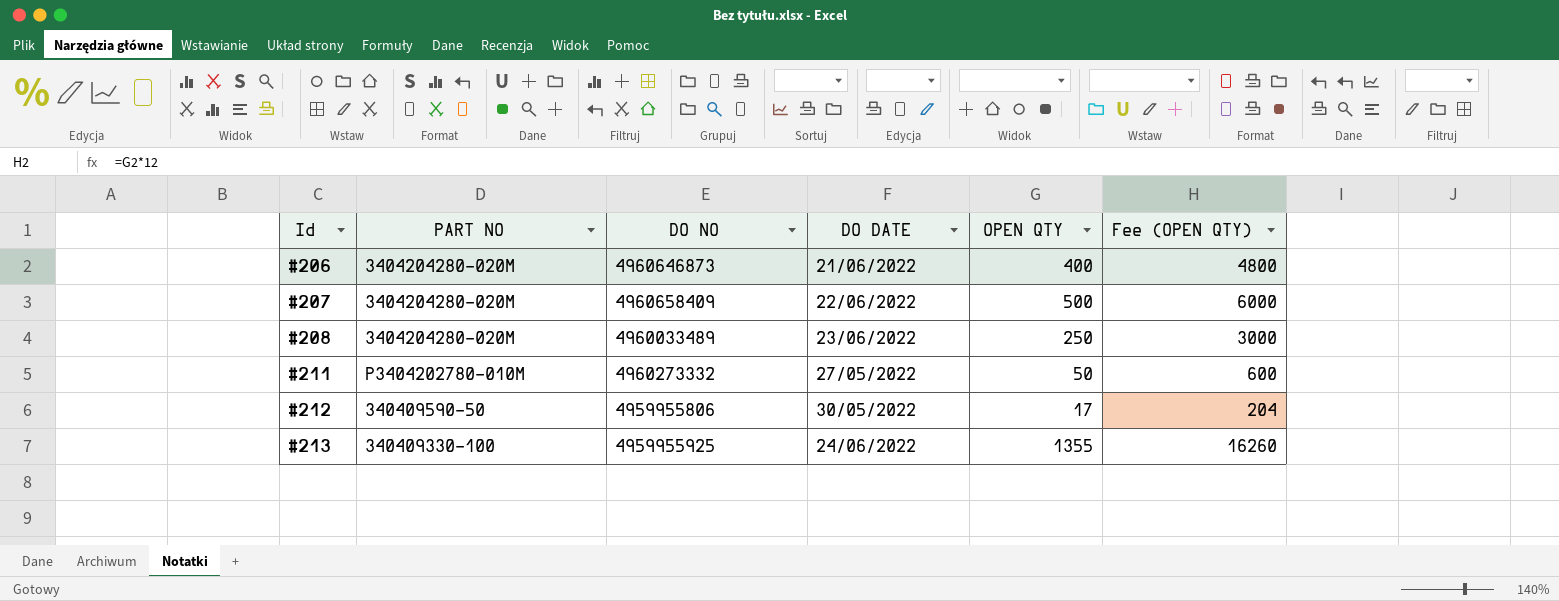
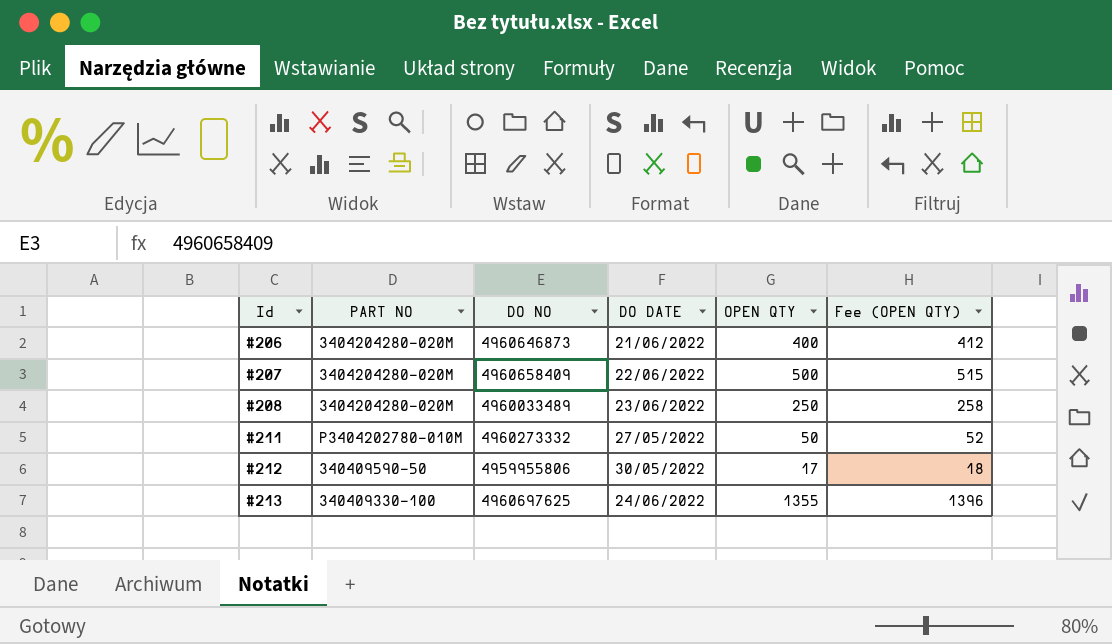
column Fee (OPEN QTY) | formula: [OPEN QTY] * 12 -> [OPEN QTY] * 1.03
#213 | DO NO: 4959955925 -> 4960697625

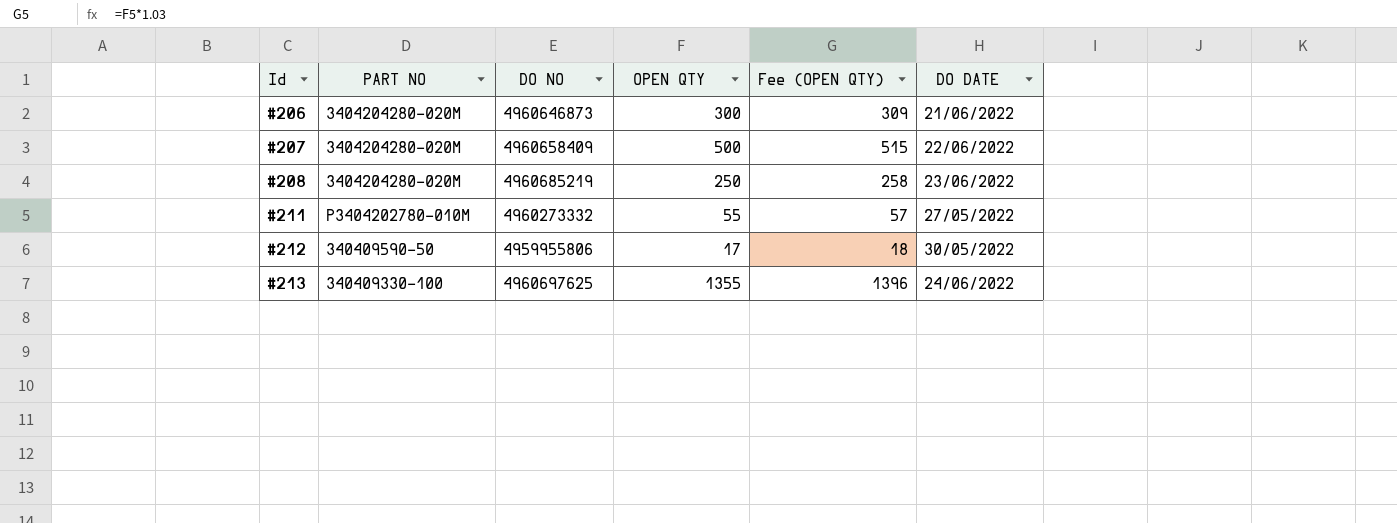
column DO DATE | position: 4 -> 6
#206 | OPEN QTY: 400 -> 300
#206 | Fee (OPEN QTY): 412 -> 309
#208 | DO NO: 4960033489 -> 4960685219
#211 | OPEN QTY: 50 -> 55
#211 | Fee (OPEN QTY): 52 -> 57

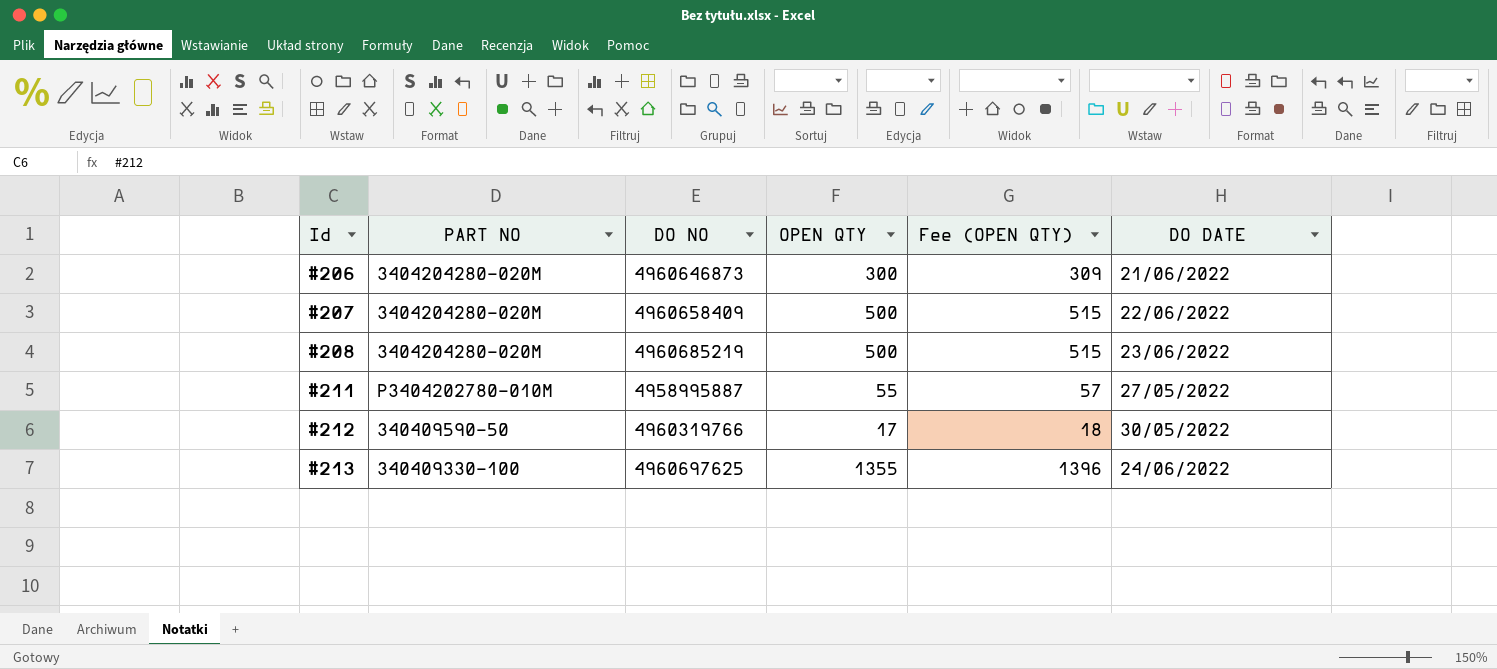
#208 | OPEN QTY: 250 -> 500
#208 | Fee (OPEN QTY): 258 -> 515
#211 | DO NO: 4960273332 -> 4958995887
#212 | DO NO: 4959955806 -> 4960319766

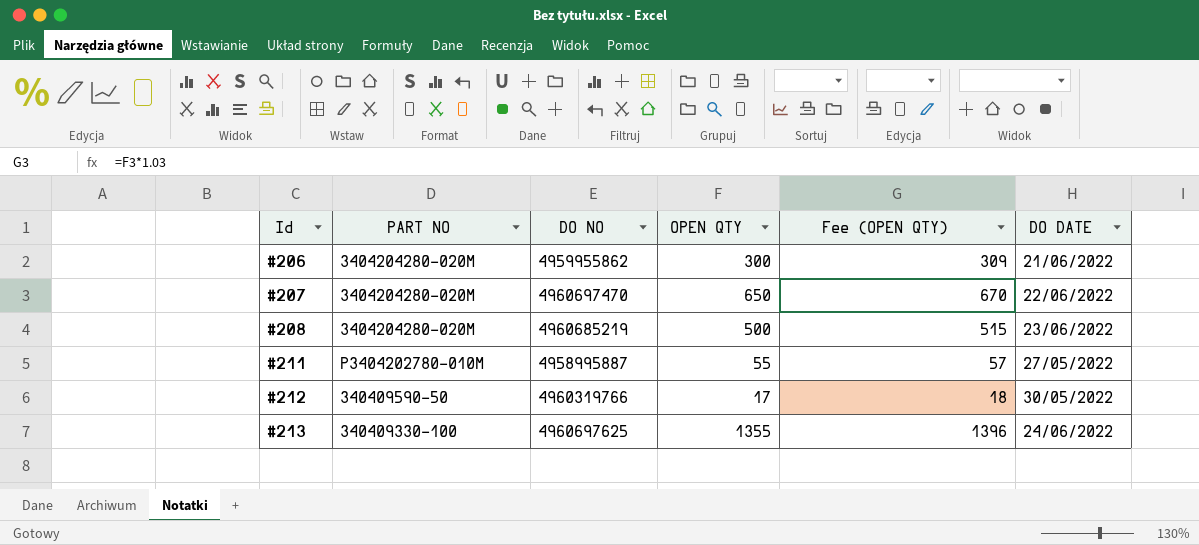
#206 | DO NO: 4960646873 -> 4959955862
#207 | DO NO: 4960658409 -> 4960697470
#207 | OPEN QTY: 500 -> 650
#207 | Fee (OPEN QTY): 515 -> 670

